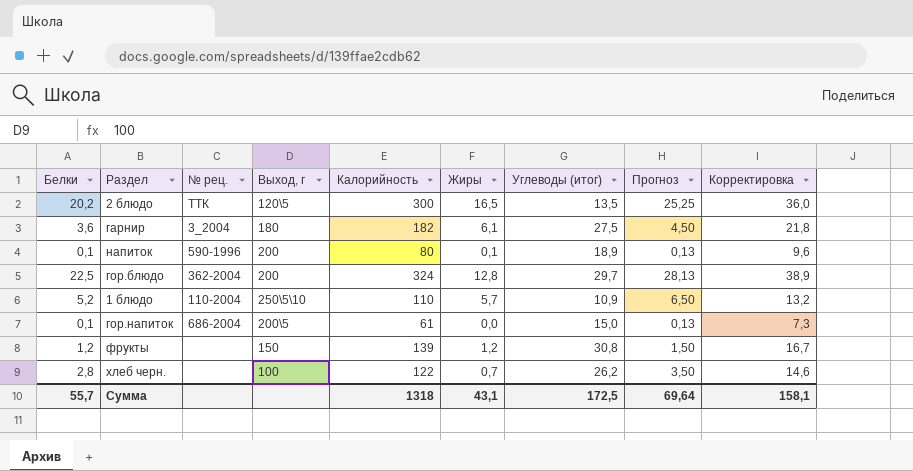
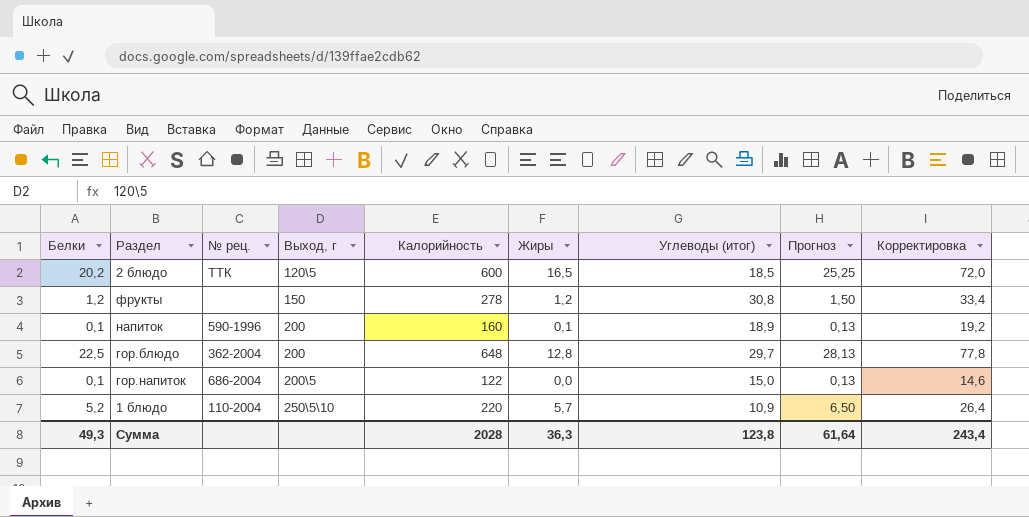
row order: none -> Выход, г ascending
row гарнир: 3,6 | 3_2004 | 180 | 182 | 6,1 | 27,5 | 4,50 | 21,8 -> none
row хлеб черн.: 2,8 | none | 100 | 122 | 0,7 | 26,2 | 3,50 | 14,6 -> none
2 блюдо | Калорийность: 300 -> 600
2 блюдо | Углеводы (итог): 13,5 -> 18,5
2 блюдо | Корректировка: 36,0 -> 72,0
фрукты | Калорийность: 139 -> 278
фрукты | Корректировка: 16,7 -> 33,4
напиток | Калорийность: 80 -> 160
напиток | Корректировка: 9,6 -> 19,2
гор.блюдо | Калорийность: 324 -> 648
гор.блюдо | Корректировка: 38,9 -> 77,8
гор.напиток | Калорийность: 61 -> 122
гор.напиток | Корректировка: 7,3 -> 14,6
1 блюдо | Калорийность: 110 -> 220
1 блюдо | Корректировка: 13,2 -> 26,4
Сумма | Белки: 55,7 -> 49,3
Сумма | Калорийность: 1318 -> 2028
Сумма | Жиры: 43,1 -> 36,3
Сумма | Углеводы (итог): 172,5 -> 123,8
Сумма | Прогноз: 69,64 -> 61,64
Сумма | Корректировка: 158,1 -> 243,4

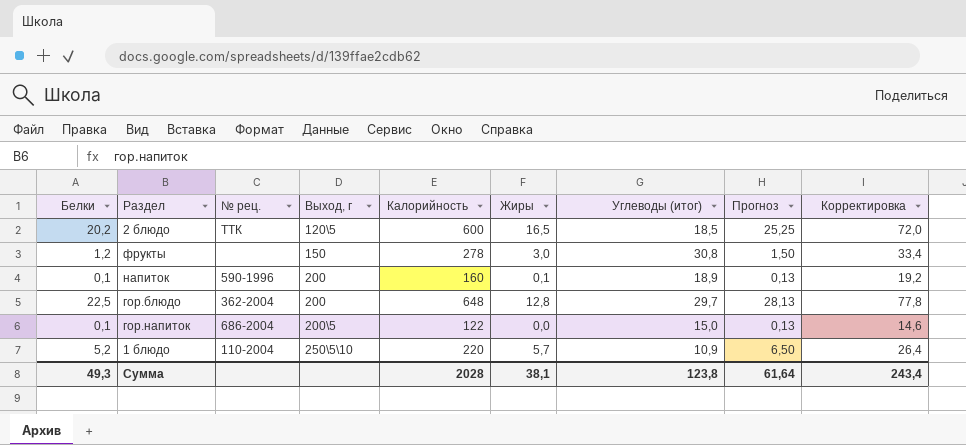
фрукты | Жиры: 1,2 -> 3,0
Сумма | Жиры: 36,3 -> 38,1

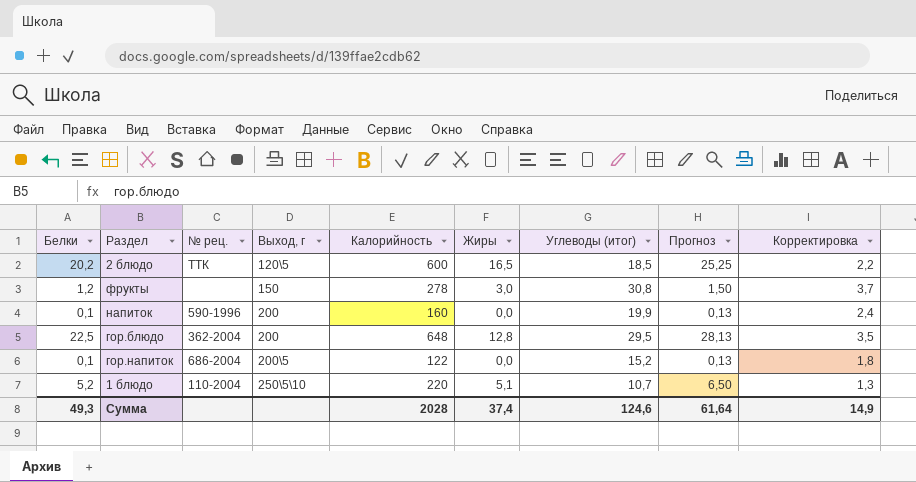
column Корректировка | formula: [Калорийность] * 0,12 -> [Углеводы (итог)] * 0,12
напиток | Жиры: 0,1 -> 0,0
напиток | Углеводы (итог): 18,9 -> 19,9
гор.блюдо | Углеводы (итог): 29,7 -> 29,5
гор.напиток | Углеводы (итог): 15,0 -> 15,2
1 блюдо | Жиры: 5,7 -> 5,1
1 блюдо | Углеводы (итог): 10,9 -> 10,7
Сумма | Жиры: 38,1 -> 37,4
Сумма | Углеводы (итог): 123,8 -> 124,6
Сумма | Корректировка: 243,4 -> 14,9

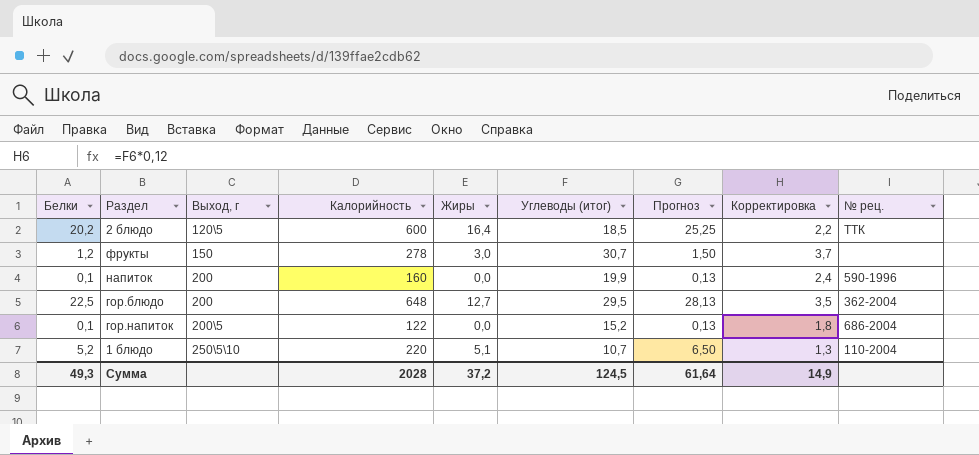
column № рец. | position: 3 -> 9
2 блюдо | Жиры: 16,5 -> 16,4
фрукты | Углеводы (итог): 30,8 -> 30,7
гор.блюдо | Жиры: 12,8 -> 12,7
Сумма | Жиры: 37,4 -> 37,2
Сумма | Углеводы (итог): 124,6 -> 124,5

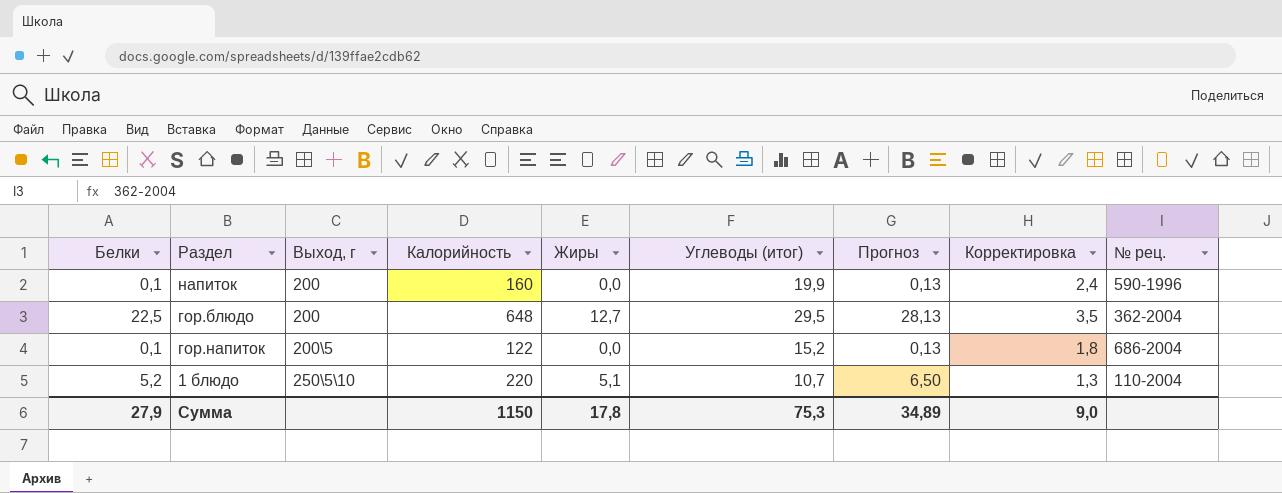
row 2 блюдо: 20,2 | 120\5 | 600 | 16,4 | 18,5 | 25,25 | 2,2 | ТТК -> none
row фрукты: 1,2 | 150 | 278 | 3,0 | 30,7 | 1,50 | 3,7 | none -> none
Сумма | Белки: 49,3 -> 27,9
Сумма | Калорийность: 2028 -> 1150
Сумма | Жиры: 37,2 -> 17,8
Сумма | Углеводы (итог): 124,5 -> 75,3
Сумма | Прогноз: 61,64 -> 34,89
Сумма | Корректировка: 14,9 -> 9,0

